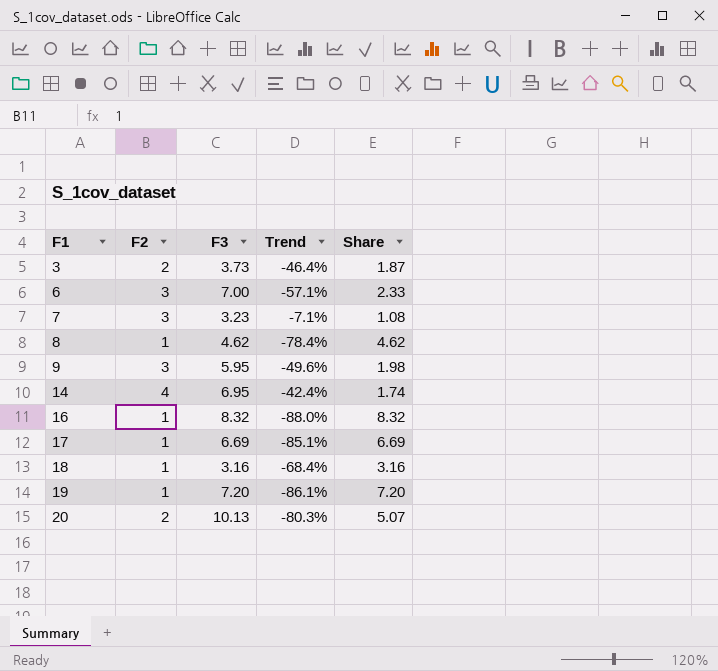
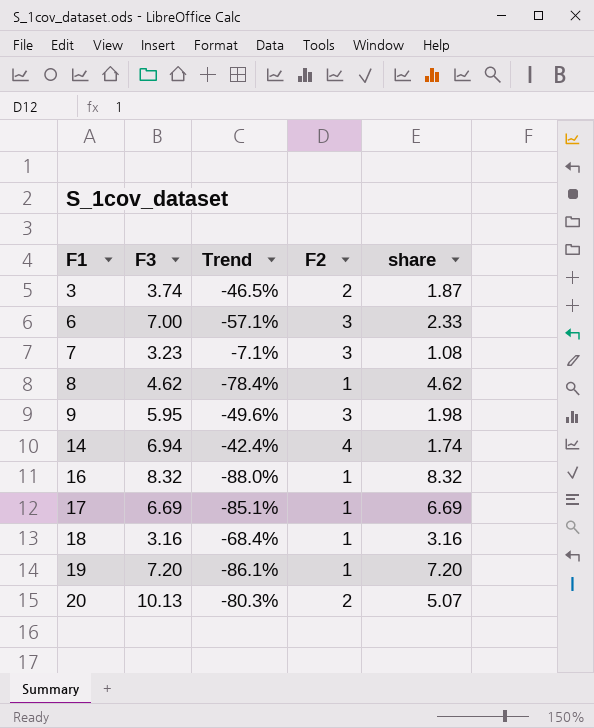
column F2 | position: 2 -> 4
column name: Share -> share
3 | F3: 3.73 -> 3.74
3 | Trend: -46.4% -> -46.5%
14 | F3: 6.95 -> 6.94

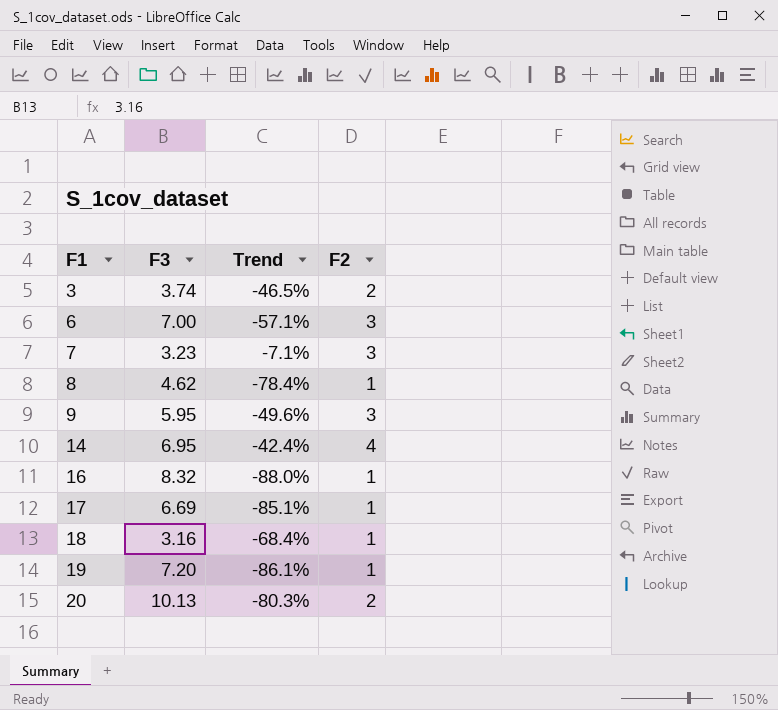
column share | formula: [F3] / [F2] -> none
14 | F3: 6.94 -> 6.95

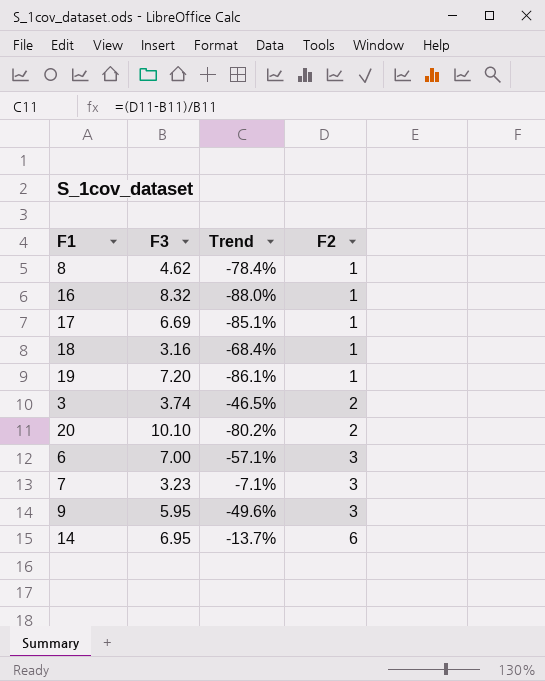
row order: F1 ascending -> F2 ascending
20 | F3: 10.13 -> 10.10
20 | Trend: -80.3% -> -80.2%
14 | Trend: -42.4% -> -13.7%
14 | F2: 4 -> 6

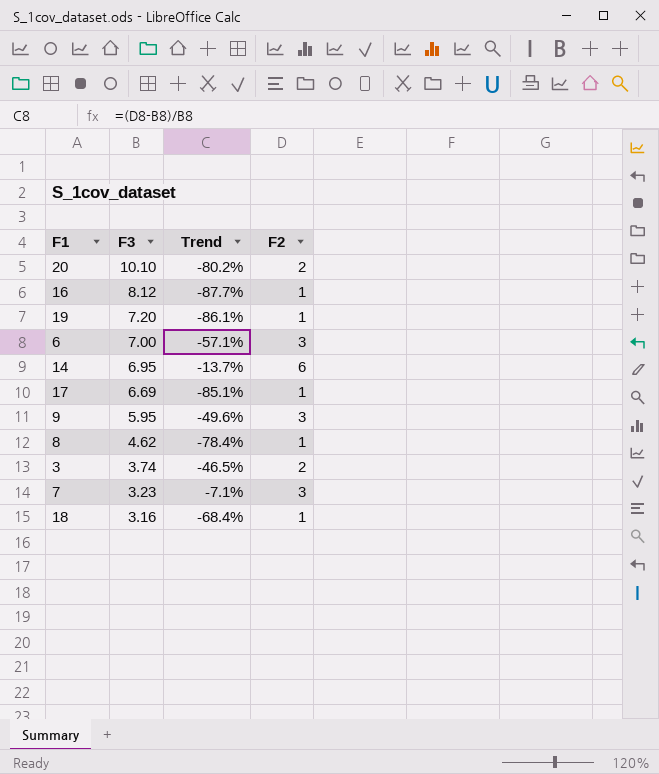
row order: F2 ascending -> F3 descending
16 | F3: 8.32 -> 8.12
16 | Trend: -88.0% -> -87.7%

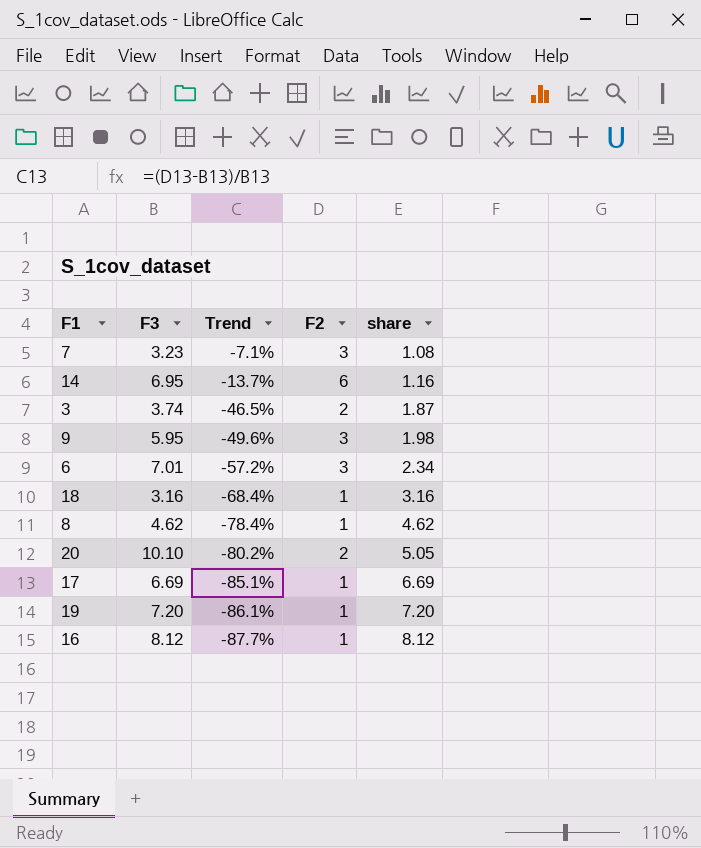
row order: F3 descending -> Trend descending
column share | formula: none -> [F3] / [F2]
6 | F3: 7.00 -> 7.01
6 | Trend: -57.1% -> -57.2%

